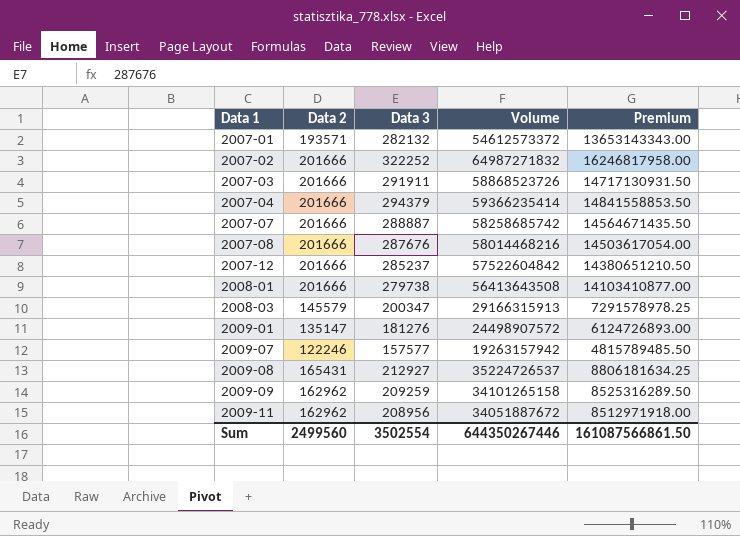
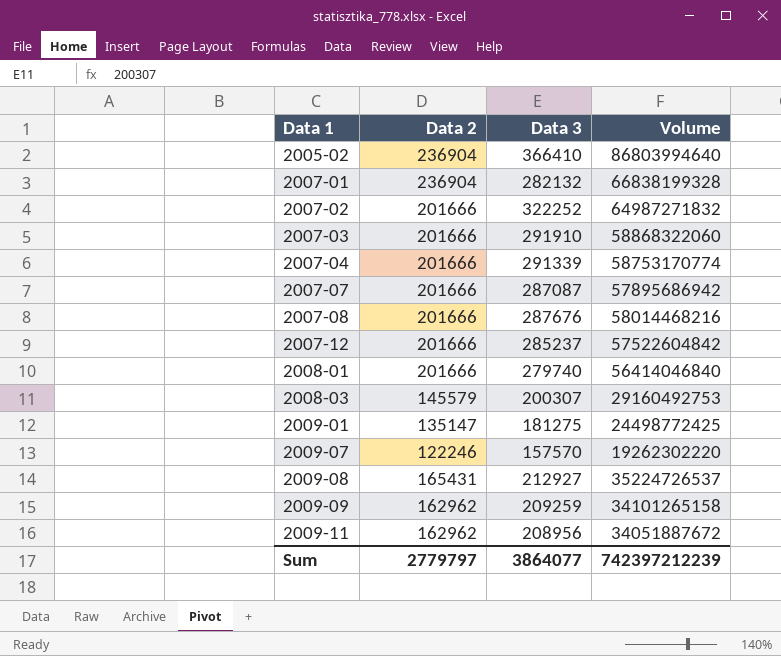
column Premium | formula: [Volume] * 0.25 -> none
row 2005-02: none -> 236904 | 366410 | 86803994640
2007-01 | Data 2: 193571 -> 236904
2007-01 | Volume: 54612573372 -> 66838199328
2007-03 | Data 3: 291911 -> 291910
2007-03 | Volume: 58868523726 -> 58868322060
2007-04 | Data 3: 294379 -> 291339
2007-04 | Volume: 59366235414 -> 58753170774
2007-07 | Data 3: 288887 -> 287087
2007-07 | Volume: 58258685742 -> 57895686942
2008-01 | Data 3: 279738 -> 279740
2008-01 | Volume: 56413643508 -> 56414046840
2008-03 | Data 3: 200347 -> 200307
2008-03 | Volume: 29166315913 -> 29160492753
2009-01 | Data 3: 181276 -> 181275
2009-01 | Volume: 24498907572 -> 24498772425
2009-07 | Data 3: 157577 -> 157570
2009-07 | Volume: 19263157942 -> 19262302220
Sum | Data 2: 2499560 -> 2779797
Sum | Data 3: 3502554 -> 3864077
Sum | Volume: 644350267446 -> 742397212239

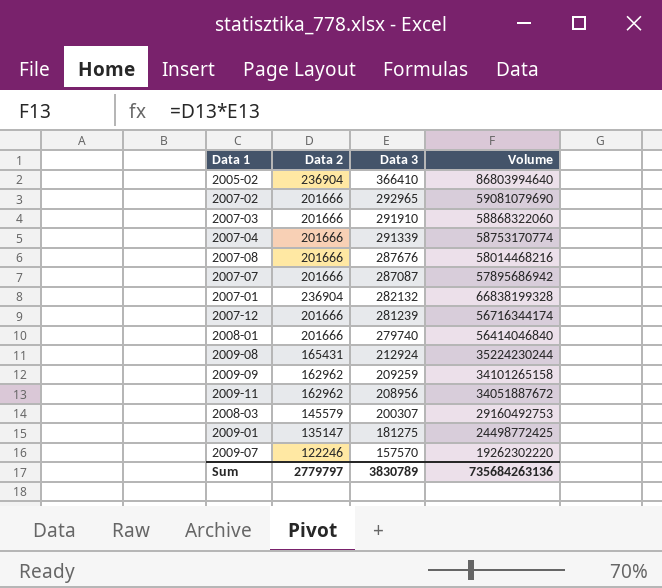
row order: Data 1 ascending -> Data 3 descending
2007-02 | Data 3: 322252 -> 292965
2007-02 | Volume: 64987271832 -> 59081079690
2007-12 | Data 3: 285237 -> 281239
2007-12 | Volume: 57522604842 -> 56716344174
2009-08 | Data 3: 212927 -> 212924
2009-08 | Volume: 35224726537 -> 35224230244
Sum | Data 3: 3864077 -> 3830789
Sum | Volume: 742397212239 -> 735684263136

